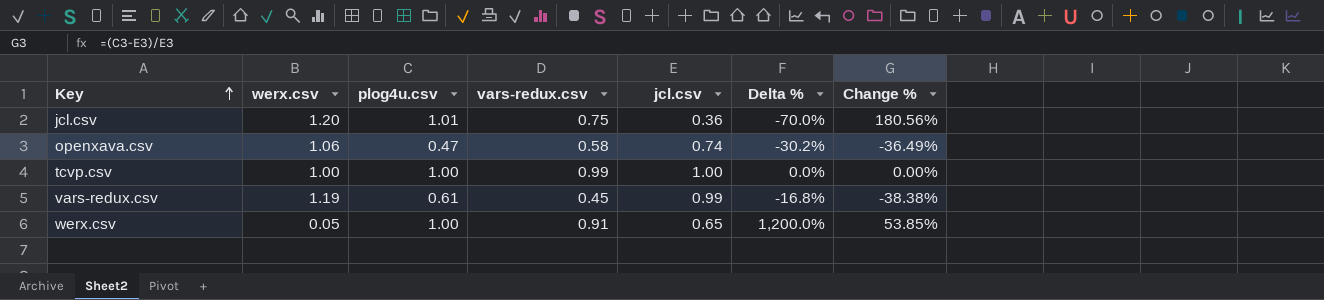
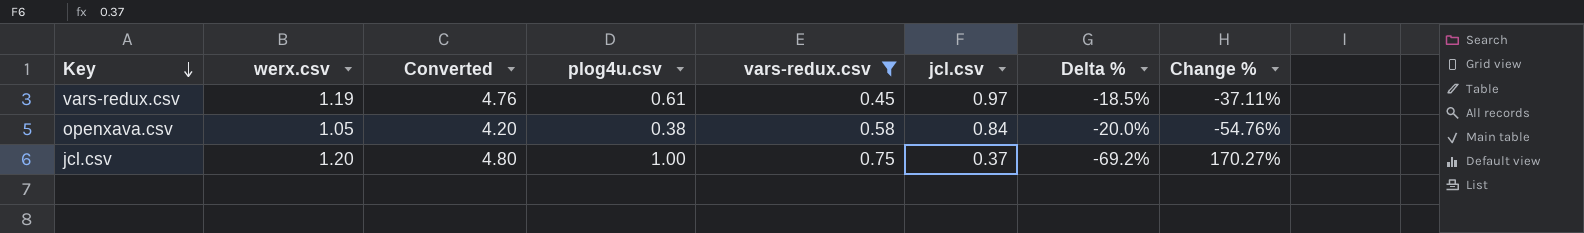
filter: none -> vars-redux.csv <= 0.75
row order: Key ascending -> Key descending
column Converted | formula: none -> [werx.csv] * 4
vars-redux.csv | jcl.csv: 0.99 -> 0.97
vars-redux.csv | Delta %: -16.8% -> -18.5%
vars-redux.csv | Change %: -38.38% -> -37.11%
openxava.csv | werx.csv: 1.06 -> 1.05
openxava.csv | plog4u.csv: 0.47 -> 0.38
openxava.csv | jcl.csv: 0.74 -> 0.84
openxava.csv | Delta %: -30.2% -> -20.0%
openxava.csv | Change %: -36.49% -> -54.76%
jcl.csv | plog4u.csv: 1.01 -> 1.00
jcl.csv | jcl.csv: 0.36 -> 0.37
jcl.csv | Delta %: -70.0% -> -69.2%
jcl.csv | Change %: 180.56% -> 170.27%

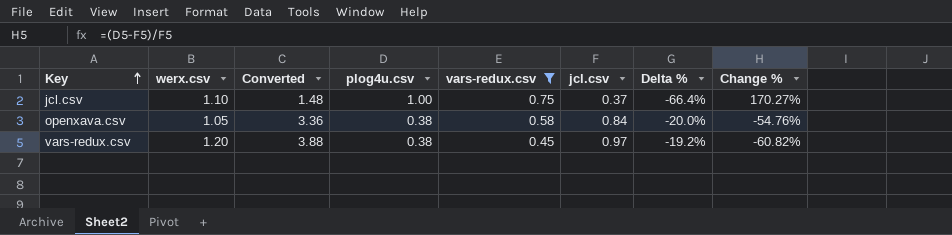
row order: Key descending -> Key ascending
column Converted | formula: [werx.csv] * 4 -> [jcl.csv] * 4
jcl.csv | werx.csv: 1.20 -> 1.10
jcl.csv | Delta %: -69.2% -> -66.4%
vars-redux.csv | werx.csv: 1.19 -> 1.20
vars-redux.csv | plog4u.csv: 0.61 -> 0.38
vars-redux.csv | Delta %: -18.5% -> -19.2%
vars-redux.csv | Change %: -37.11% -> -60.82%

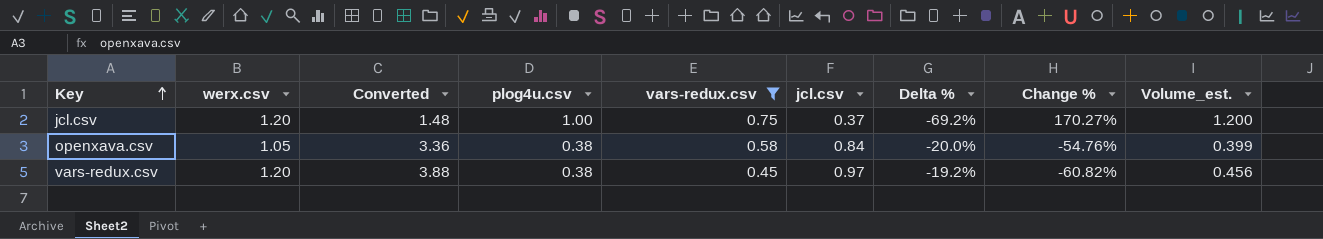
column Volume_est. | formula: none -> [werx.csv] * [plog4u.csv]
jcl.csv | werx.csv: 1.10 -> 1.20
jcl.csv | Delta %: -66.4% -> -69.2%

